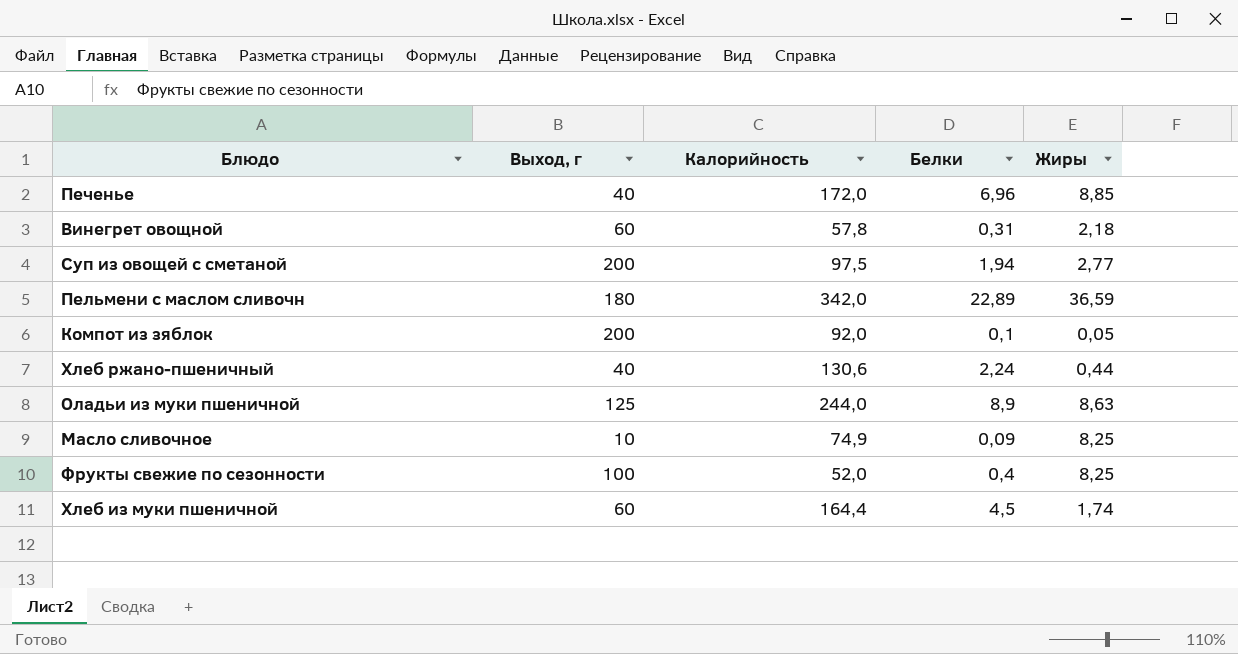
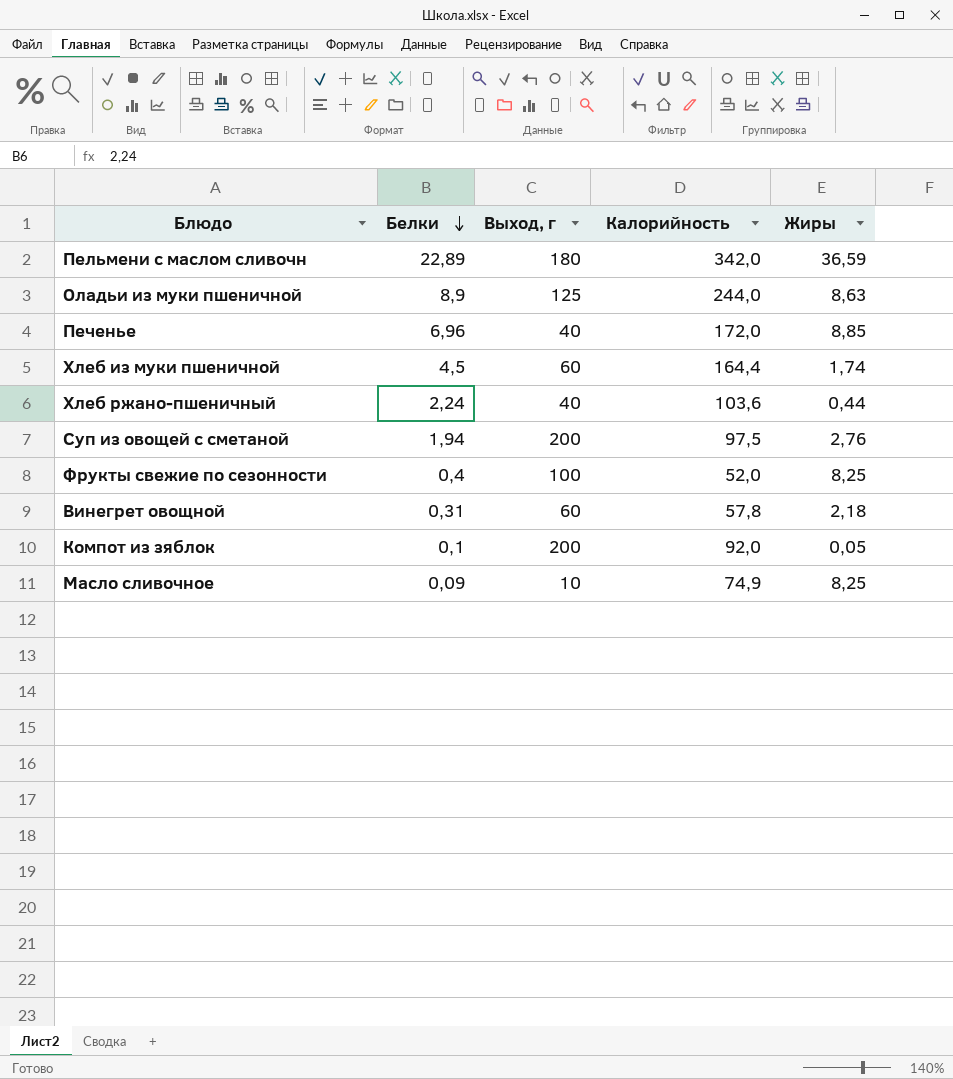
row order: none -> Белки descending
column Белки | position: 4 -> 2
Хлеб ржано-пшеничный | Калорийность: 130,6 -> 103,6
Суп из овощей с сметаной | Жиры: 2,77 -> 2,76

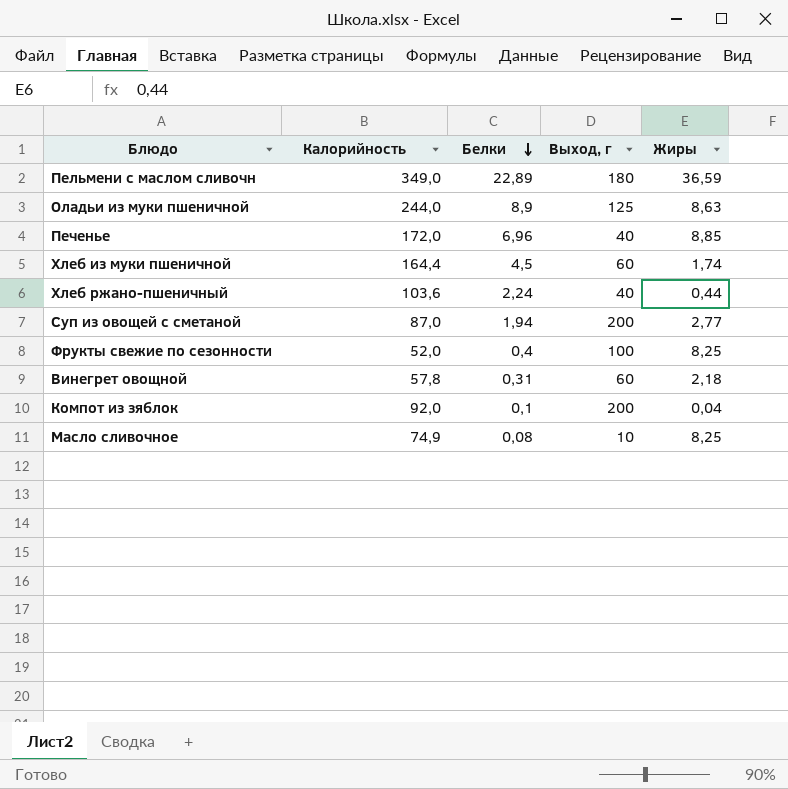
column Калорийность | position: 4 -> 2
Пельмени с маслом сливочн | Калорийность: 342,0 -> 349,0
Суп из овощей с сметаной | Калорийность: 97,5 -> 87,0
Суп из овощей с сметаной | Жиры: 2,76 -> 2,77
Компот из зяблок | Жиры: 0,05 -> 0,04
Масло сливочное | Белки: 0,09 -> 0,08

